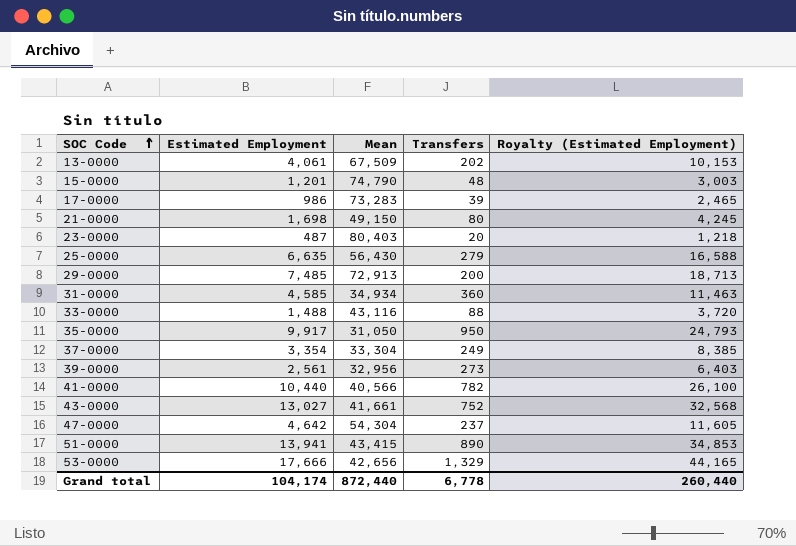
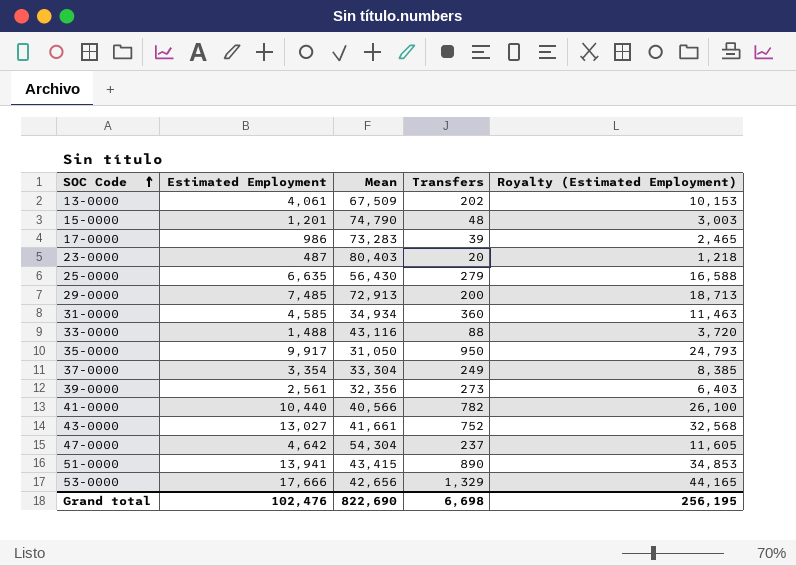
row 21-0000: 1,698 | 49,150 | 80 | 4,245 -> none
39-0000 | Mean: 32,956 -> 32,356
Grand total | Estimated Employment: 104,174 -> 102,476
Grand total | Mean: 872,440 -> 822,690
Grand total | Transfers: 6,778 -> 6,698
Grand total | Royalty (Estimated Employment): 260,440 -> 256,195

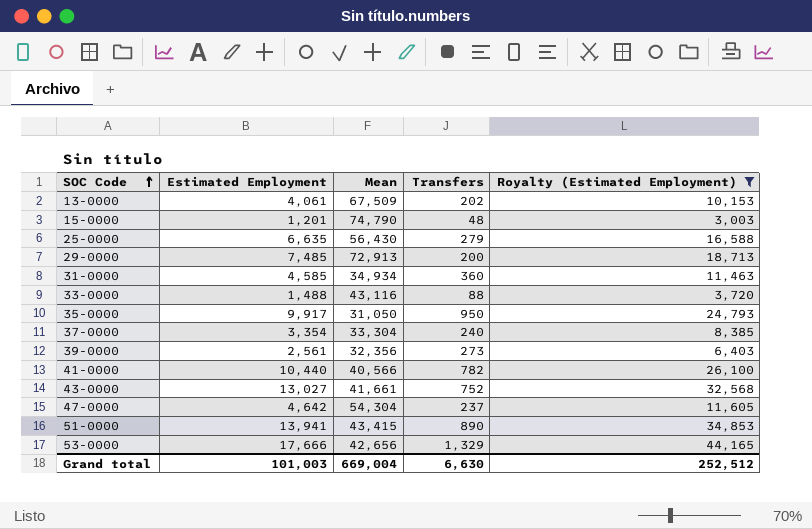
filter: none -> Royalty (Estimated Employment) >= 3,003
37-0000 | Transfers: 249 -> 240
Grand total | Estimated Employment: 102,476 -> 101,003
Grand total | Mean: 822,690 -> 669,004
Grand total | Transfers: 6,698 -> 6,630
Grand total | Royalty (Estimated Employment): 256,195 -> 252,512

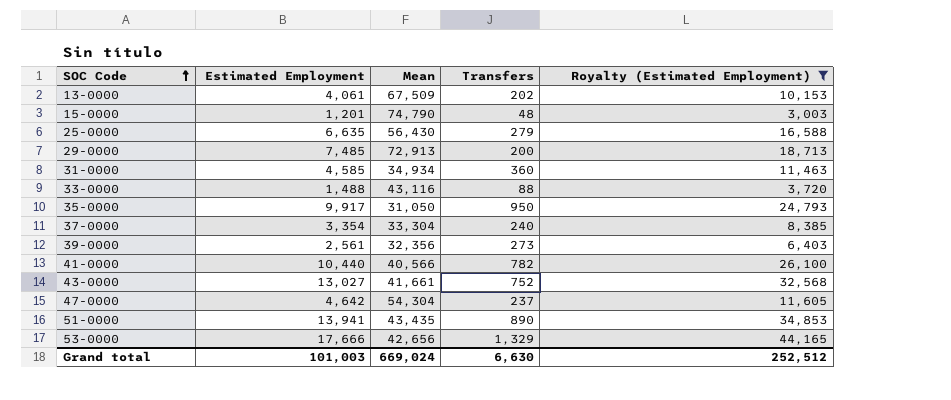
51-0000 | Mean: 43,415 -> 43,435
Grand total | Mean: 669,004 -> 669,024

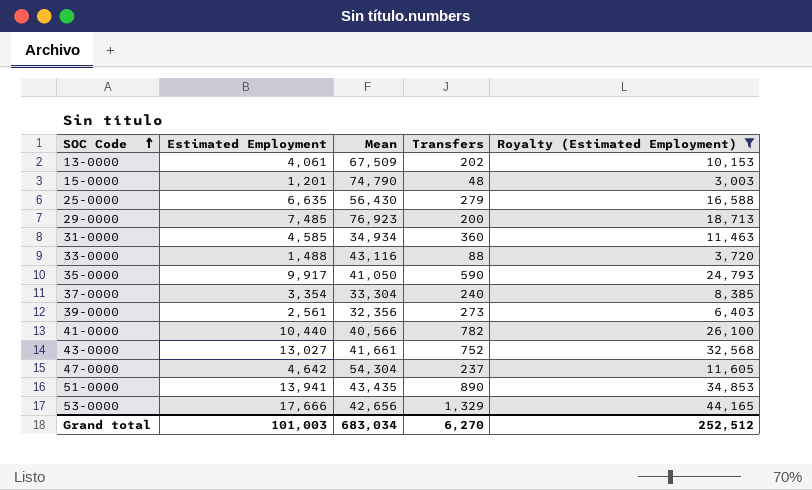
29-0000 | Mean: 72,913 -> 76,923
35-0000 | Mean: 31,050 -> 41,050
35-0000 | Transfers: 950 -> 590
Grand total | Mean: 669,024 -> 683,034
Grand total | Transfers: 6,630 -> 6,270

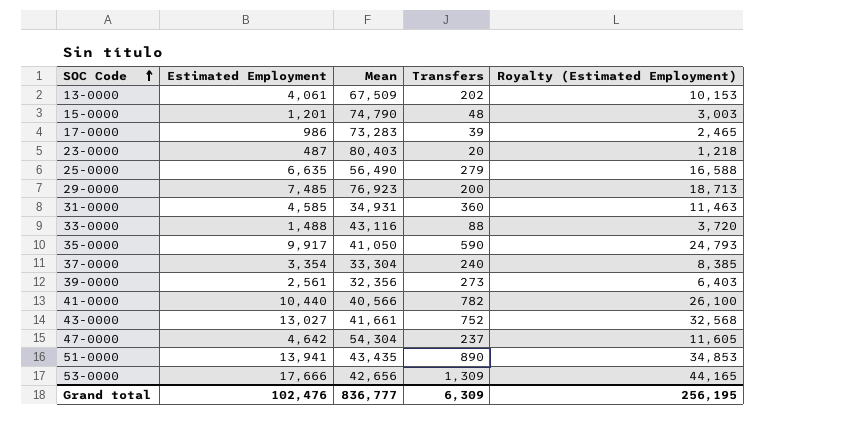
filter: Royalty (Estimated Employment) >= 3,003 -> none
25-0000 | Mean: 56,430 -> 56,490
31-0000 | Mean: 34,934 -> 34,931
53-0000 | Transfers: 1,329 -> 1,309
Grand total | Estimated Employment: 101,003 -> 102,476
Grand total | Mean: 683,034 -> 836,777
Grand total | Transfers: 6,270 -> 6,309
Grand total | Royalty (Estimated Employment): 252,512 -> 256,195

